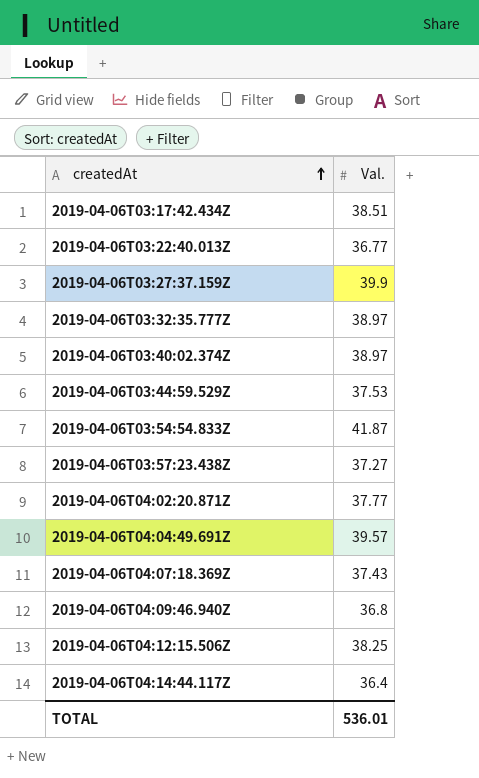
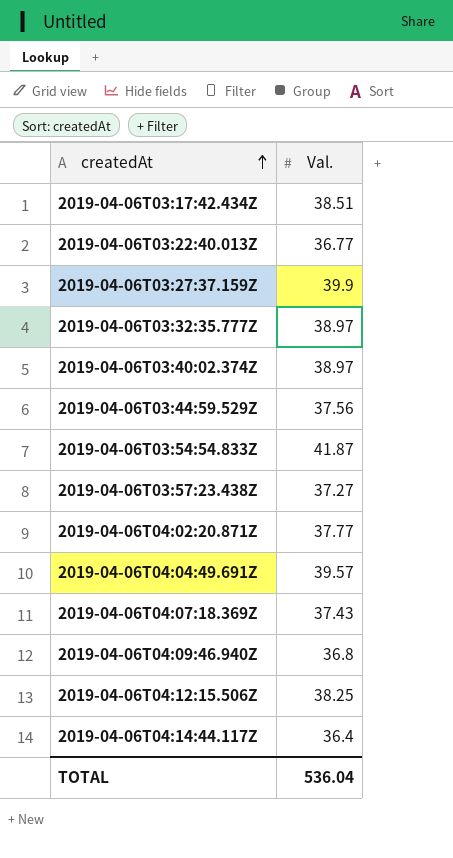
2019-04-06T03:44:59.529Z | Val.: 37.53 -> 37.56
TOTAL | Val.: 536.01 -> 536.04

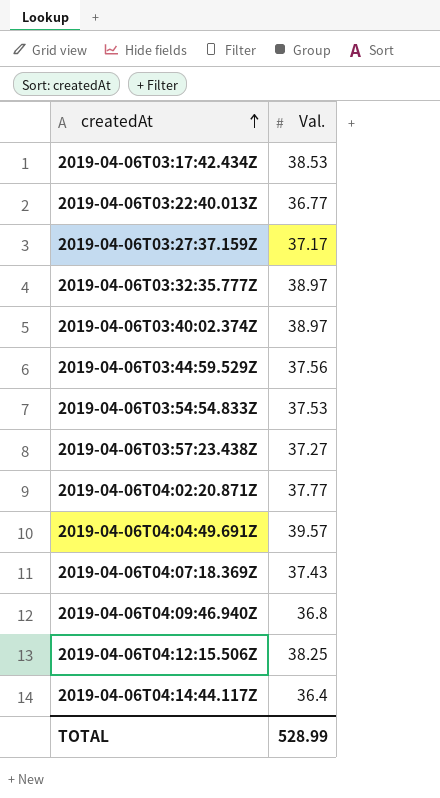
2019-04-06T03:17:42.434Z | Val.: 38.51 -> 38.53
2019-04-06T03:27:37.159Z | Val.: 39.9 -> 37.17
2019-04-06T03:54:54.833Z | Val.: 41.87 -> 37.53
TOTAL | Val.: 536.04 -> 528.99

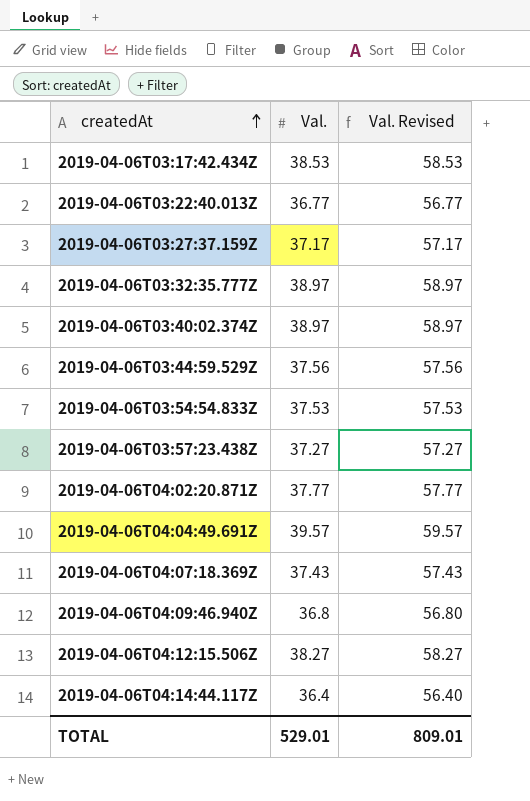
column Val. Revised | formula: none -> [Val.] + 20
2019-04-06T04:12:15.506Z | Val.: 38.25 -> 38.27
TOTAL | Val.: 528.99 -> 529.01

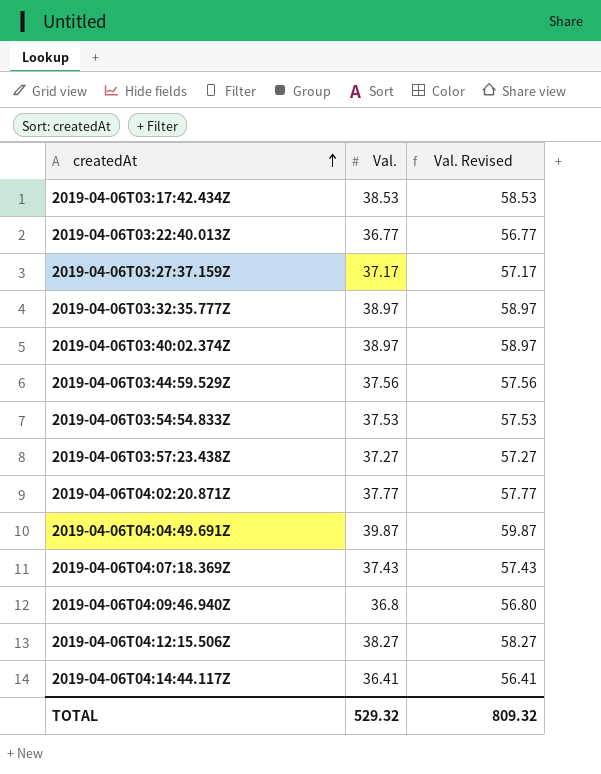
2019-04-06T04:04:49.691Z | Val.: 39.57 -> 39.87
2019-04-06T04:04:49.691Z | Val. Revised: 59.57 -> 59.87
2019-04-06T04:14:44.117Z | Val.: 36.4 -> 36.41
2019-04-06T04:14:44.117Z | Val. Revised: 56.40 -> 56.41
TOTAL | Val.: 529.01 -> 529.32
TOTAL | Val. Revised: 809.01 -> 809.32

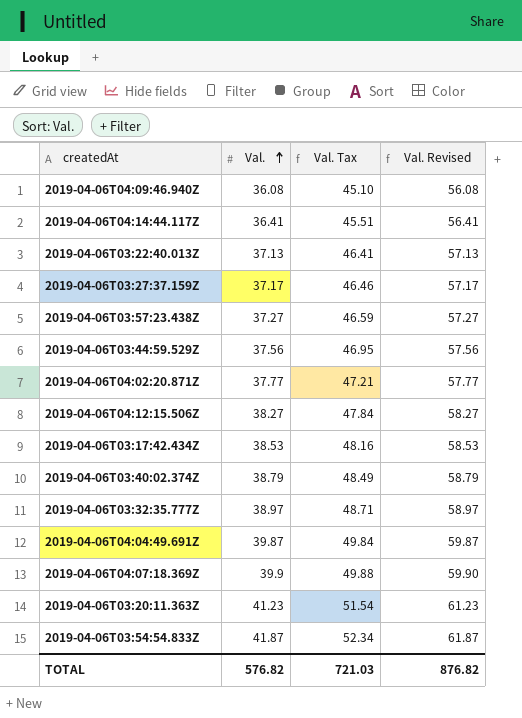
row order: createdAt ascending -> Val. ascending
column Val. Tax | formula: none -> [Val.] * 1.25
2019-04-06T04:09:46.940Z | Val.: 36.8 -> 36.08
2019-04-06T04:09:46.940Z | Val. Revised: 56.80 -> 56.08
2019-04-06T03:22:40.013Z | Val.: 36.77 -> 37.13
2019-04-06T03:22:40.013Z | Val. Revised: 56.77 -> 57.13
2019-04-06T03:40:02.374Z | Val.: 38.97 -> 38.79
2019-04-06T03:40:02.374Z | Val. Revised: 58.97 -> 58.79
2019-04-06T04:07:18.369Z | Val.: 37.43 -> 39.9
2019-04-06T04:07:18.369Z | Val. Revised: 57.43 -> 59.90
row 2019-04-06T03:20:11.363Z: none -> 41.23 | 51.54 | 61.23
2019-04-06T03:54:54.833Z | Val.: 37.53 -> 41.87
2019-04-06T03:54:54.833Z | Val. Revised: 57.53 -> 61.87
TOTAL | Val.: 529.32 -> 576.82
TOTAL | Val. Revised: 809.32 -> 876.82

